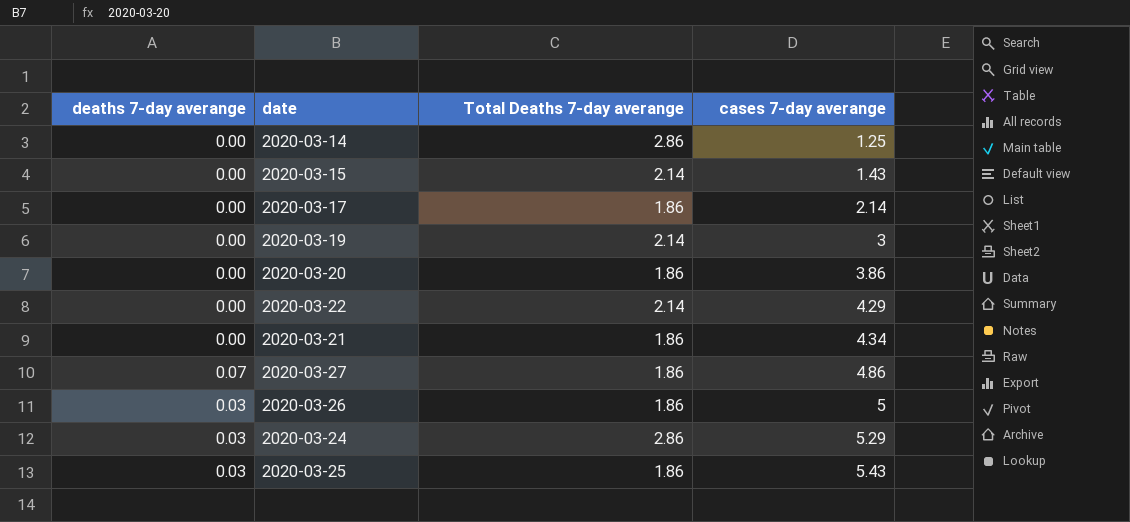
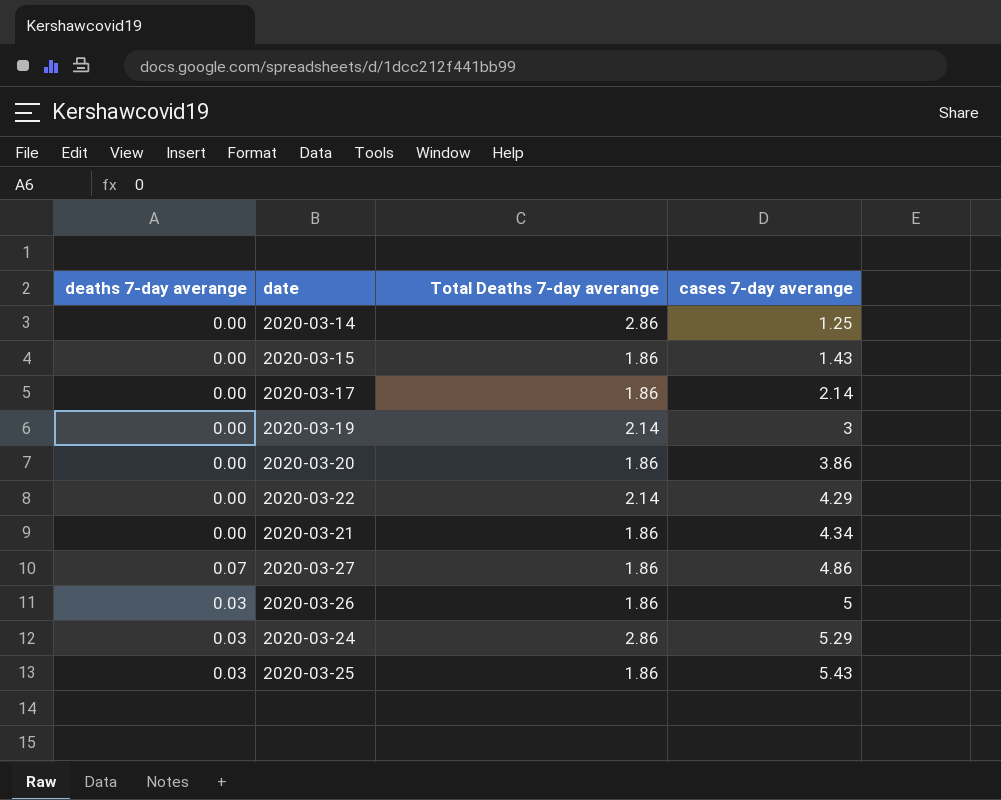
2020-03-15 | Total Deaths 7-day averange: 2.14 -> 1.86

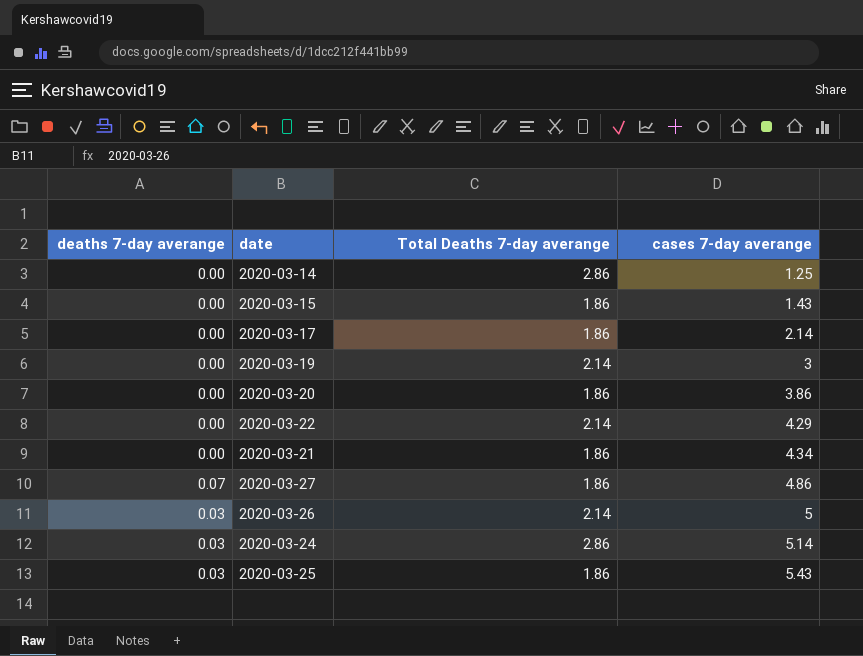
2020-03-26 | Total Deaths 7-day averange: 1.86 -> 2.14
2020-03-24 | cases 7-day averange: 5.29 -> 5.14

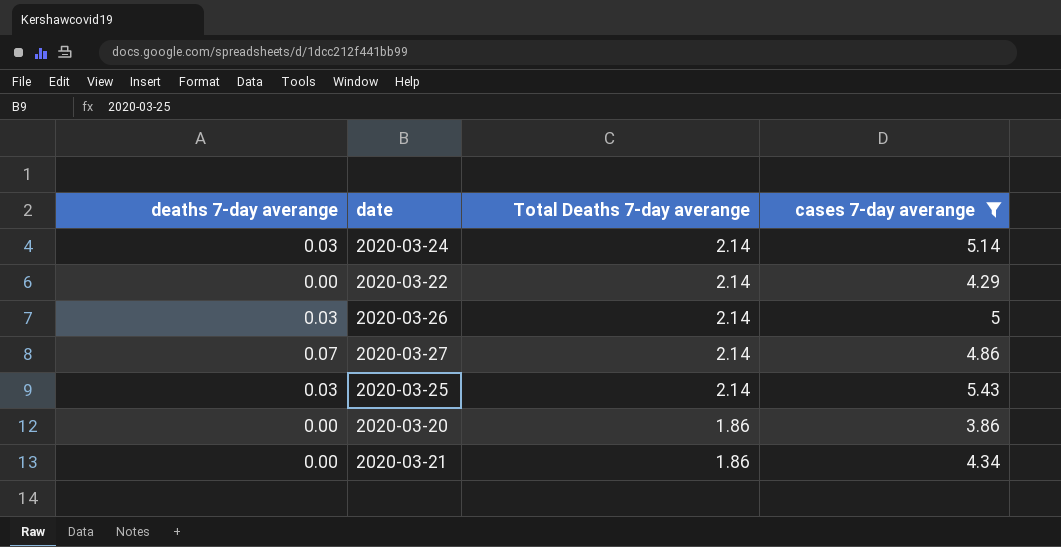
filter: none -> cases 7-day averange >= 3.86
row order: cases 7-day averange ascending -> Total Deaths 7-day averange descending
2020-03-24 | Total Deaths 7-day averange: 2.86 -> 2.14
2020-03-27 | Total Deaths 7-day averange: 1.86 -> 2.14
2020-03-25 | Total Deaths 7-day averange: 1.86 -> 2.14

